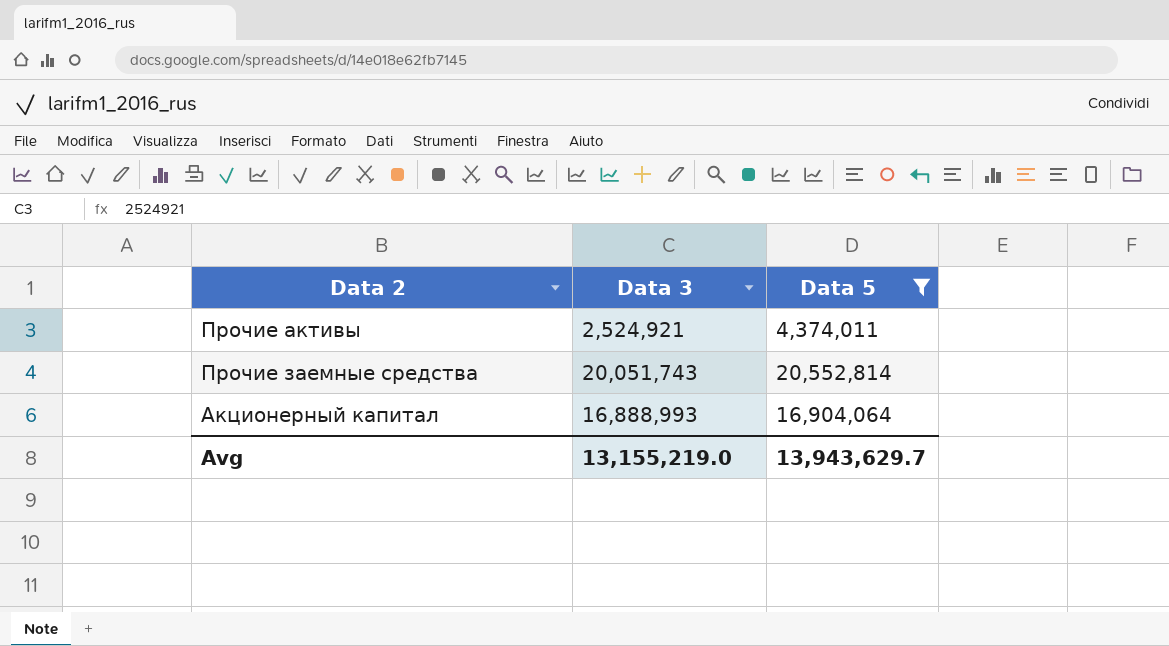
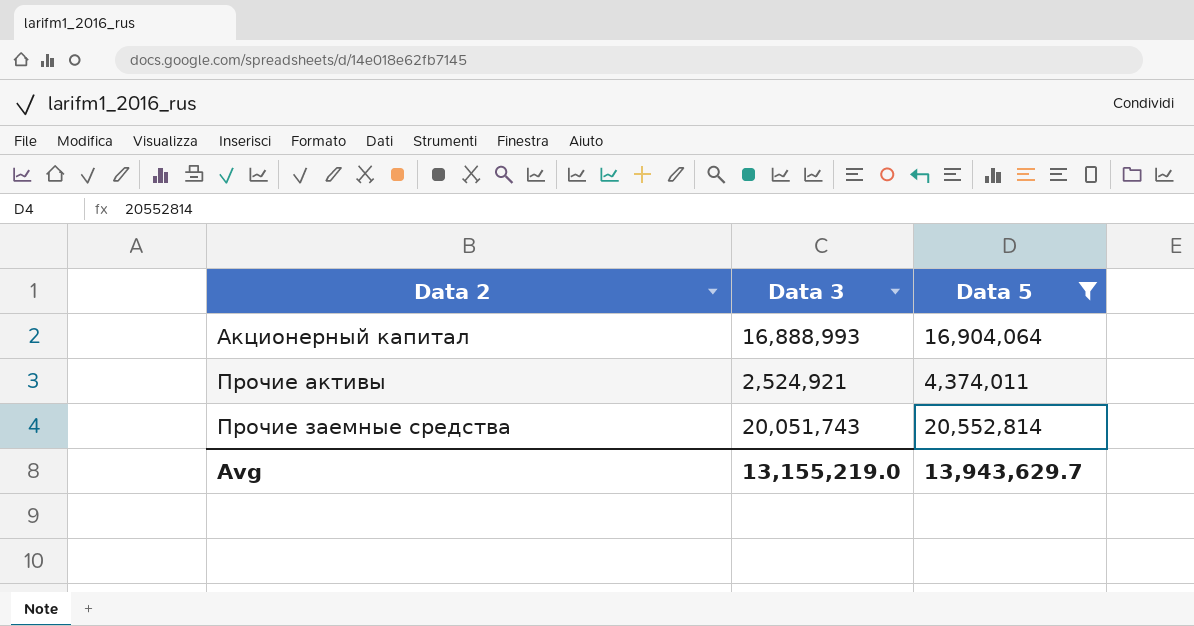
row order: none -> Data 2 ascending

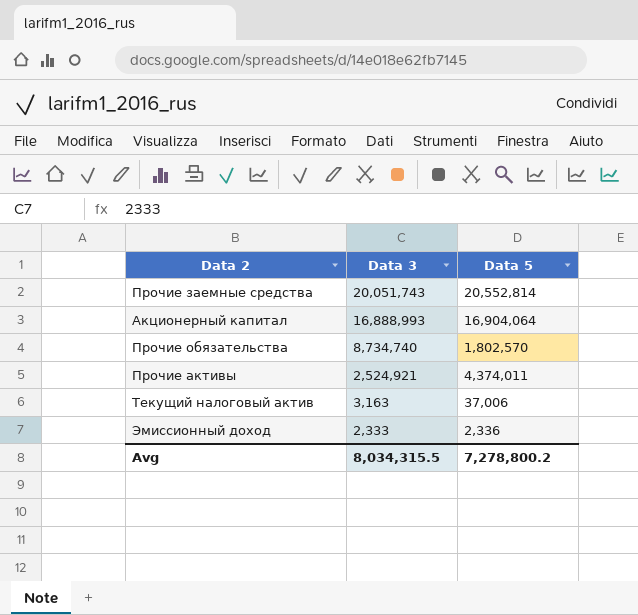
filter: Data 5 >= 4,374,011 -> none
row order: Data 2 ascending -> Data 3 descending
Avg | Data 3: 13,155,219.0 -> 8,034,315.5
Avg | Data 5: 13,943,629.7 -> 7,278,800.2

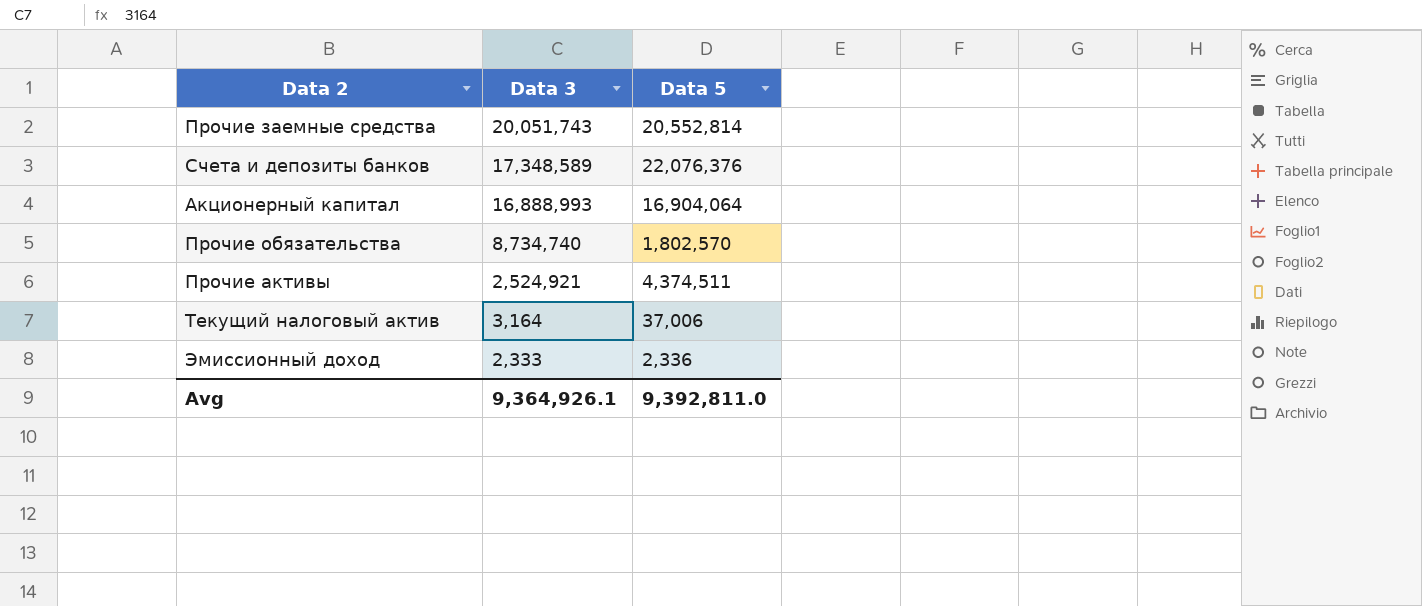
row Счета и депозиты банков: none -> 17,348,589 | 22,076,376
Прочие активы | Data 5: 4,374,011 -> 4,374,511
Текущий налоговый актив | Data 3: 3,163 -> 3,164
Avg | Data 3: 8,034,315.5 -> 9,364,926.1
Avg | Data 5: 7,278,800.2 -> 9,392,811.0

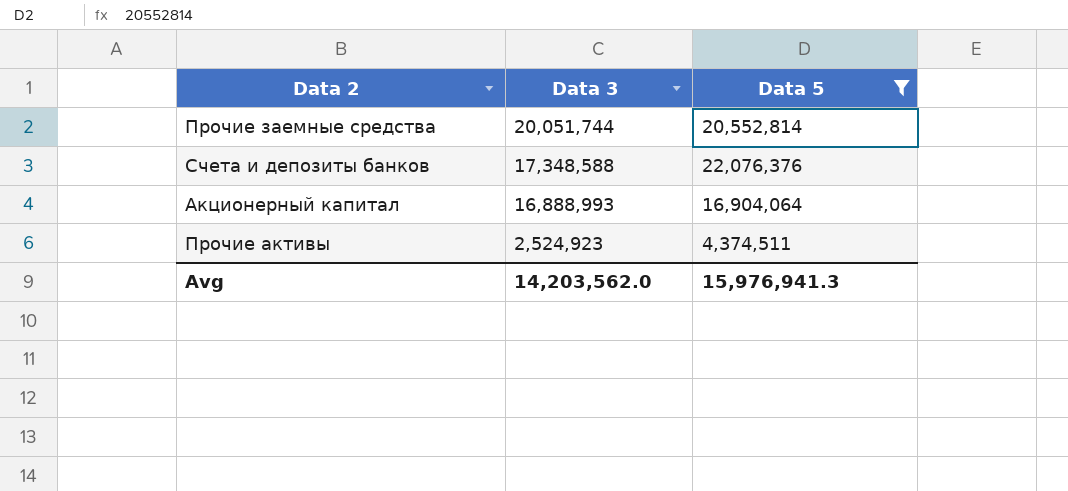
filter: none -> Data 5 >= 4,374,511
Прочие заемные средства | Data 3: 20,051,743 -> 20,051,744
Счета и депозиты банков | Data 3: 17,348,589 -> 17,348,588
Прочие активы | Data 3: 2,524,921 -> 2,524,923
Avg | Data 3: 9,364,926.1 -> 14,203,562.0
Avg | Data 5: 9,392,811.0 -> 15,976,941.3

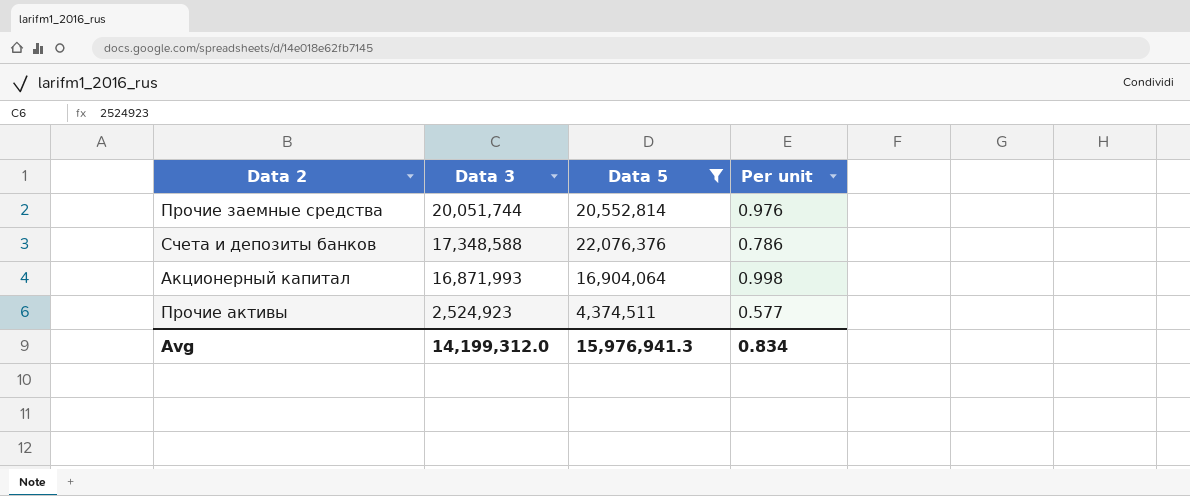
column Per unit | formula: none -> [Data 3] / [Data 5]
Акционерный капитал | Data 3: 16,888,993 -> 16,871,993
Avg | Data 3: 14,203,562.0 -> 14,199,312.0

